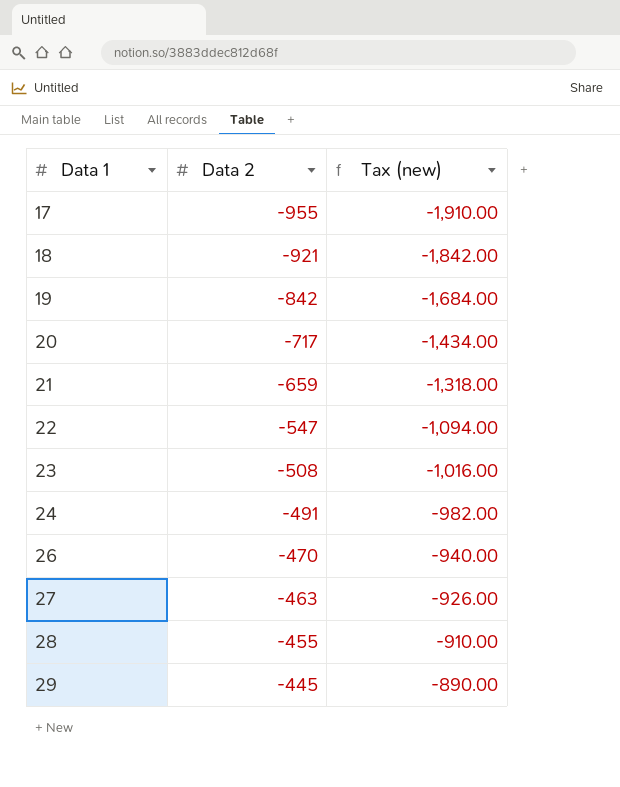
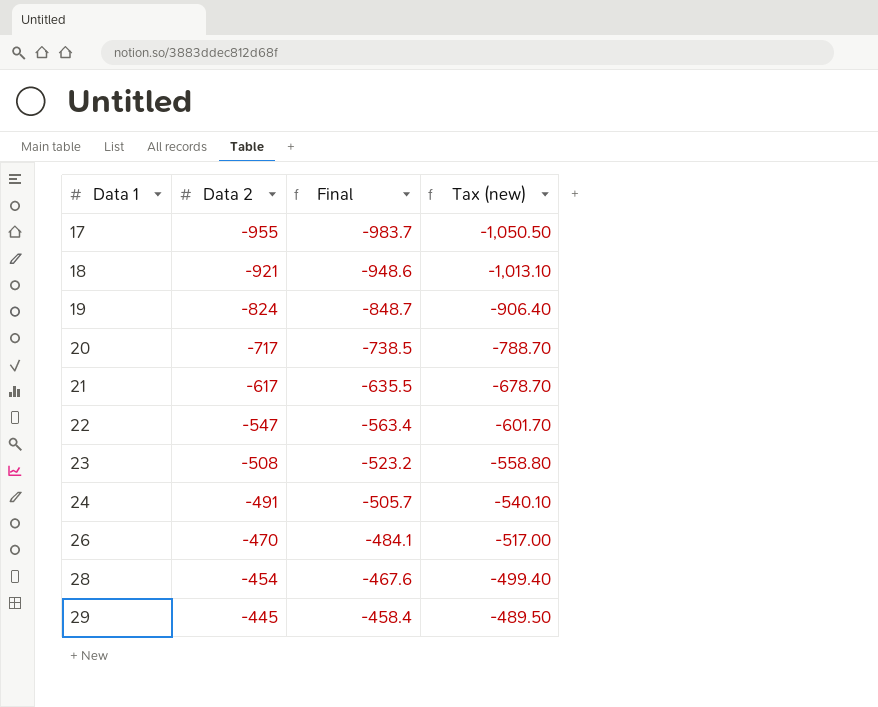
column Final | formula: none -> [Data 2] * 1.03
column Tax (new) | formula: [Data 2] * 2 -> [Data 2] * 1.1
row 27: -463 | -926.00 -> none
19 | Data 2: -842 -> -824
21 | Data 2: -659 -> -617
28 | Data 2: -455 -> -454

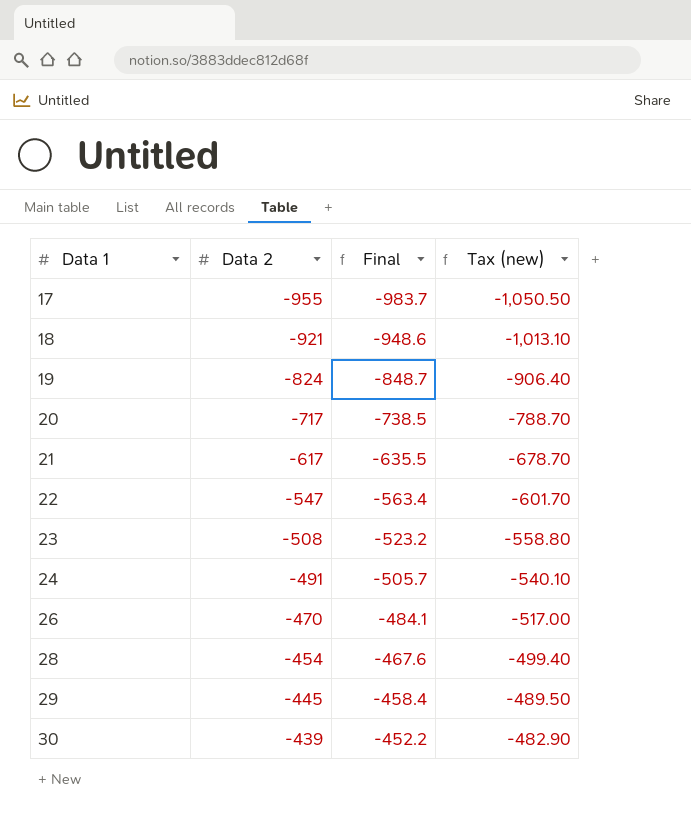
row 30: none -> -439 | -452.2 | -482.90

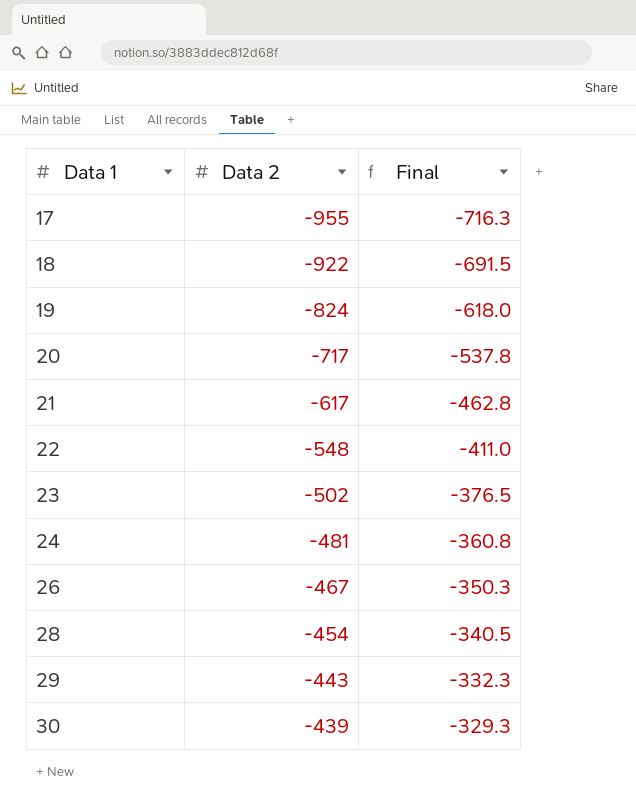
column Tax (new) | formula: [Data 2] * 1.1 -> none
column Final | formula: [Data 2] * 1.03 -> [Data 2] * 0.75
18 | Data 2: -921 -> -922
22 | Data 2: -547 -> -548
23 | Data 2: -508 -> -502
24 | Data 2: -491 -> -481
26 | Data 2: -470 -> -467
29 | Data 2: -445 -> -443

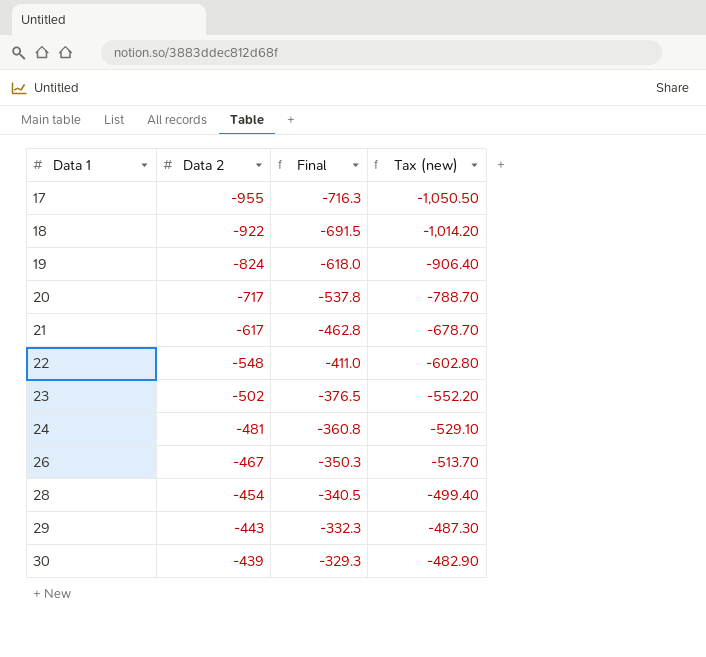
column Tax (new) | formula: none -> [Data 2] * 1.1

